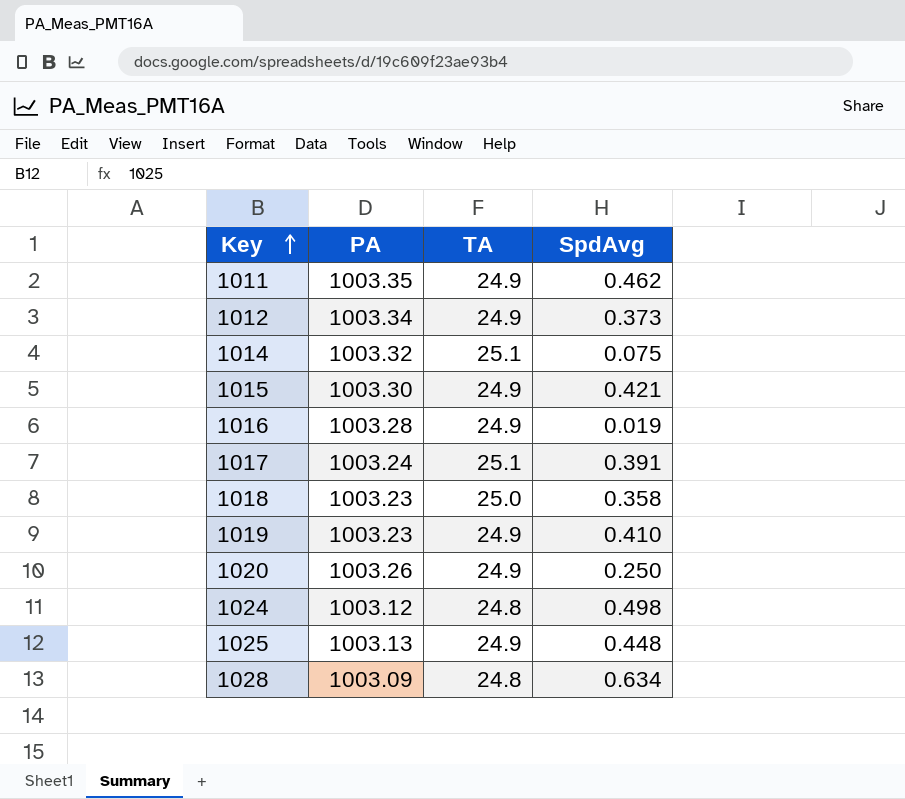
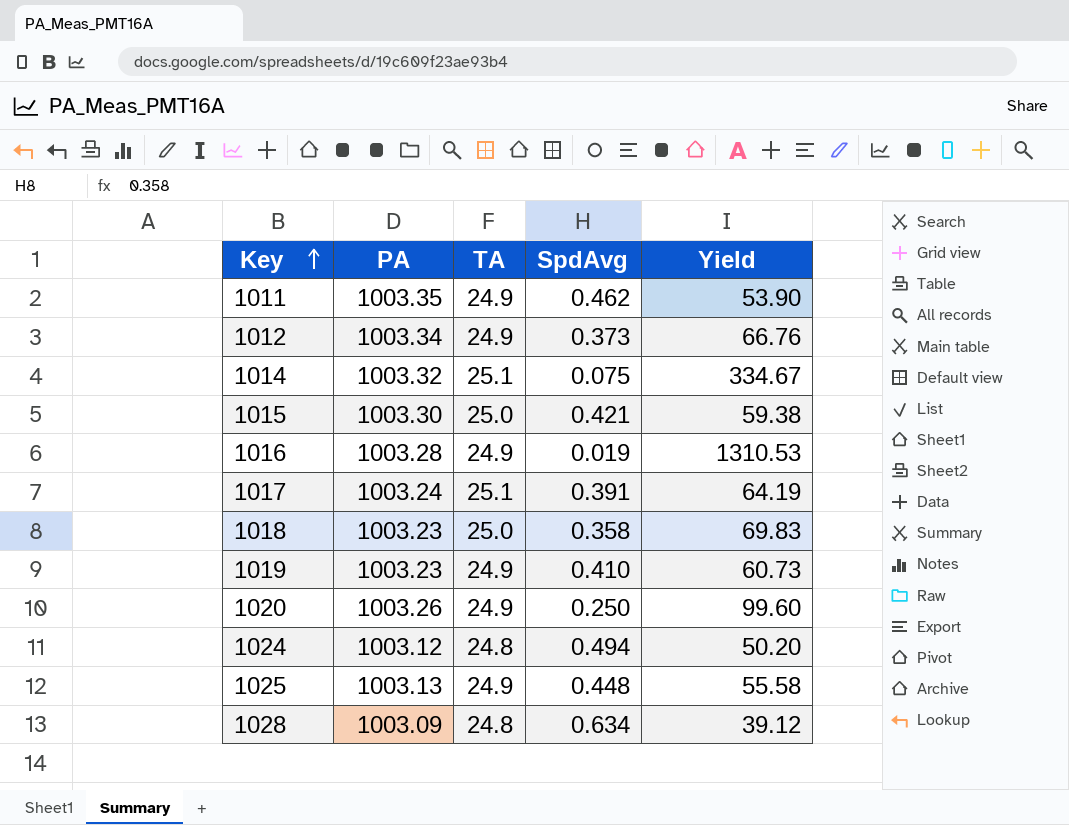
column Yield | formula: none -> [TA] / [SpdAvg]
1015 | TA: 24.9 -> 25.0
1024 | SpdAvg: 0.498 -> 0.494

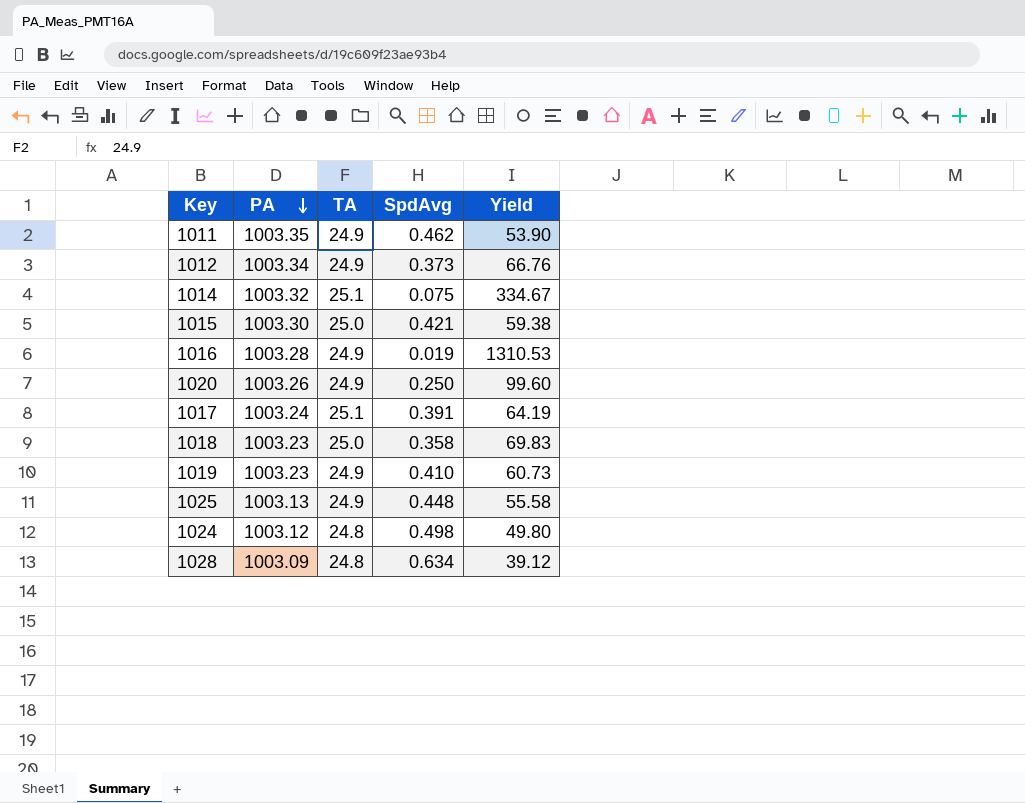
row order: Key ascending -> PA descending
1024 | SpdAvg: 0.494 -> 0.498
1024 | Yield: 50.20 -> 49.80

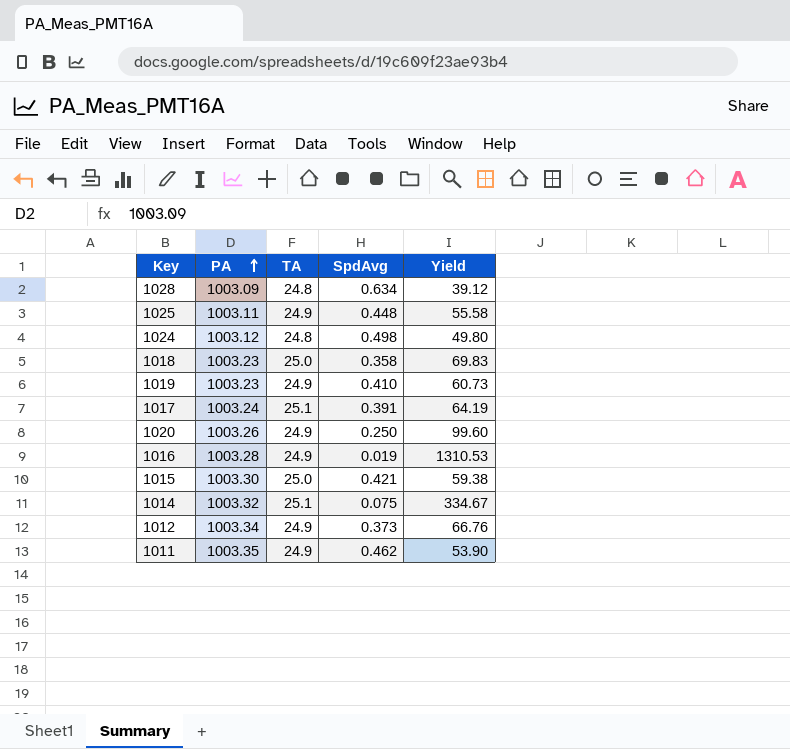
row order: PA descending -> PA ascending
1025 | PA: 1003.13 -> 1003.11

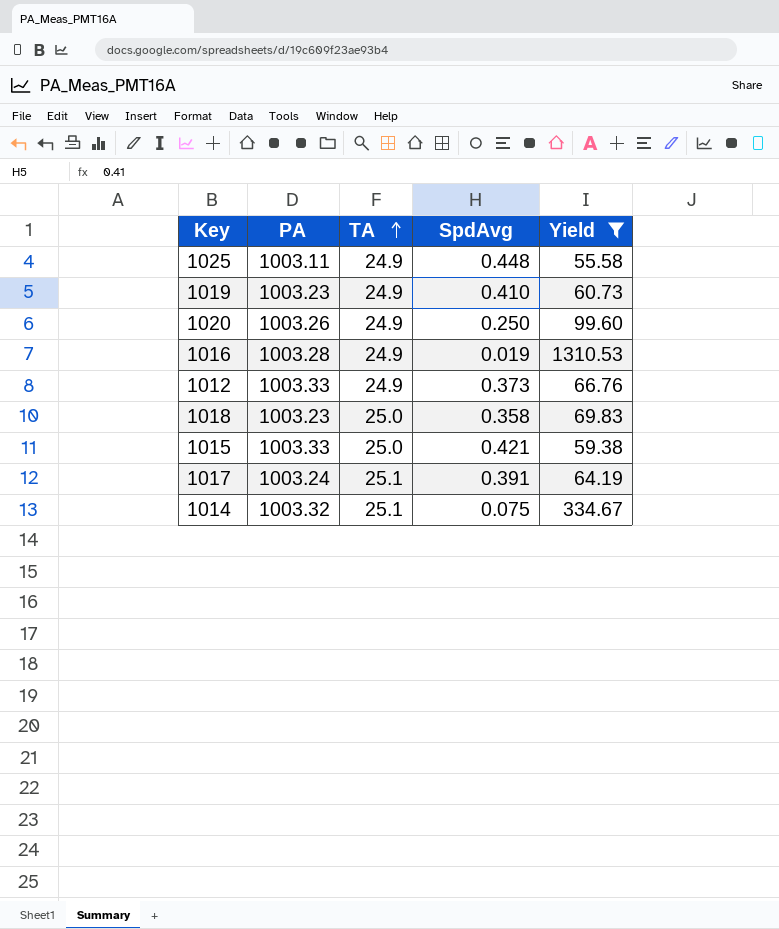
filter: none -> Yield >= 55.58
row order: PA ascending -> TA ascending
1012 | PA: 1003.34 -> 1003.33
1015 | PA: 1003.30 -> 1003.33

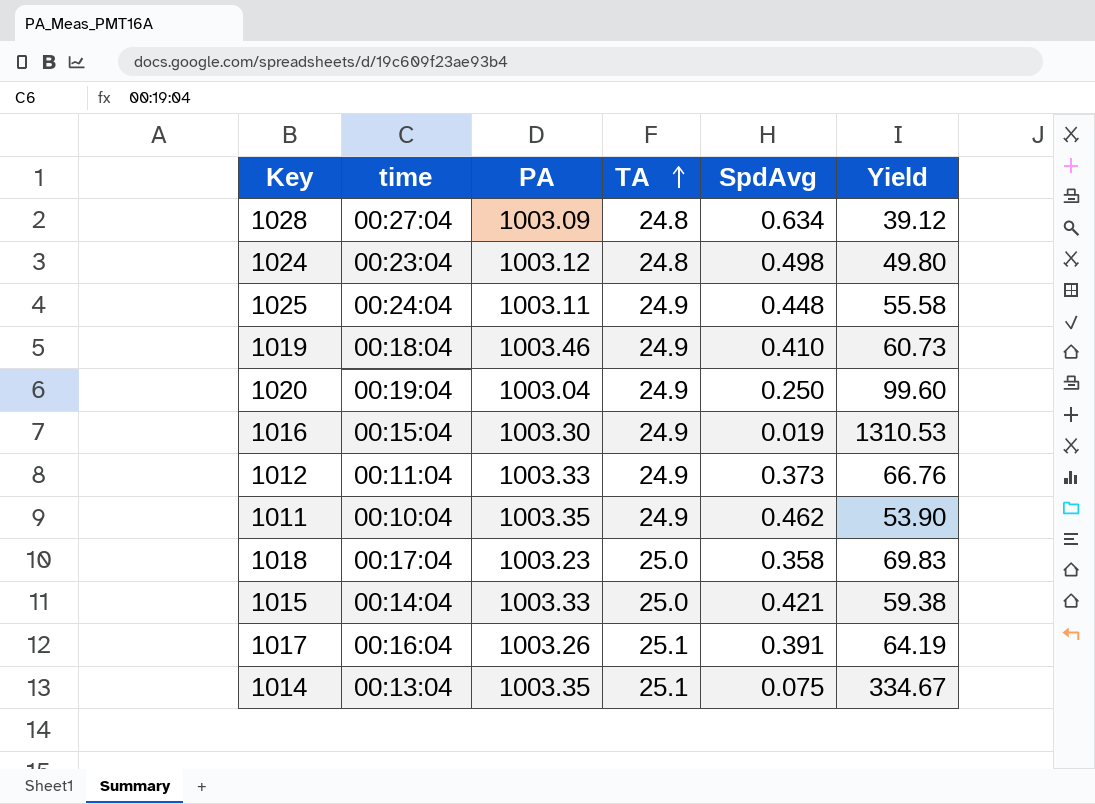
filter: Yield >= 55.58 -> none
column time | position: none -> 2
1019 | PA: 1003.23 -> 1003.46
1020 | PA: 1003.26 -> 1003.04
1016 | PA: 1003.28 -> 1003.30
1017 | PA: 1003.24 -> 1003.26
1014 | PA: 1003.32 -> 1003.35

